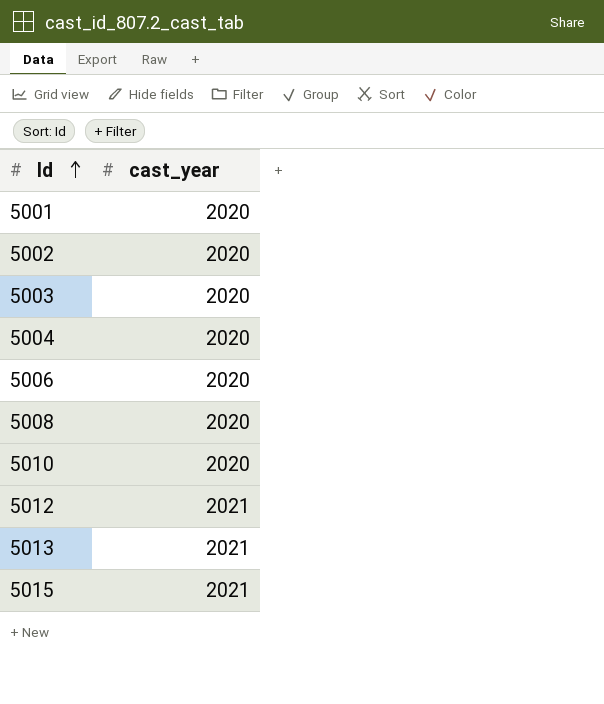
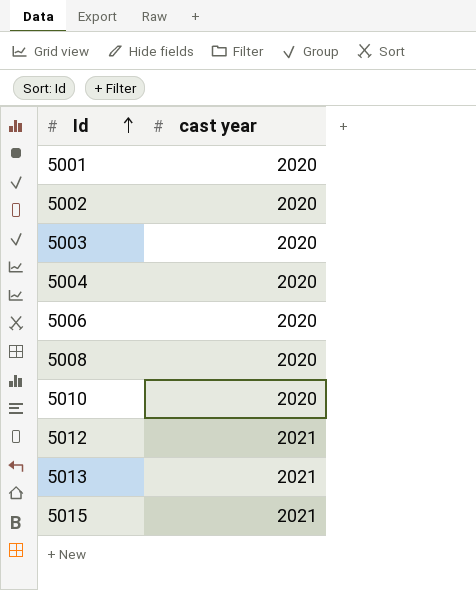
column name: cast_year -> cast year

